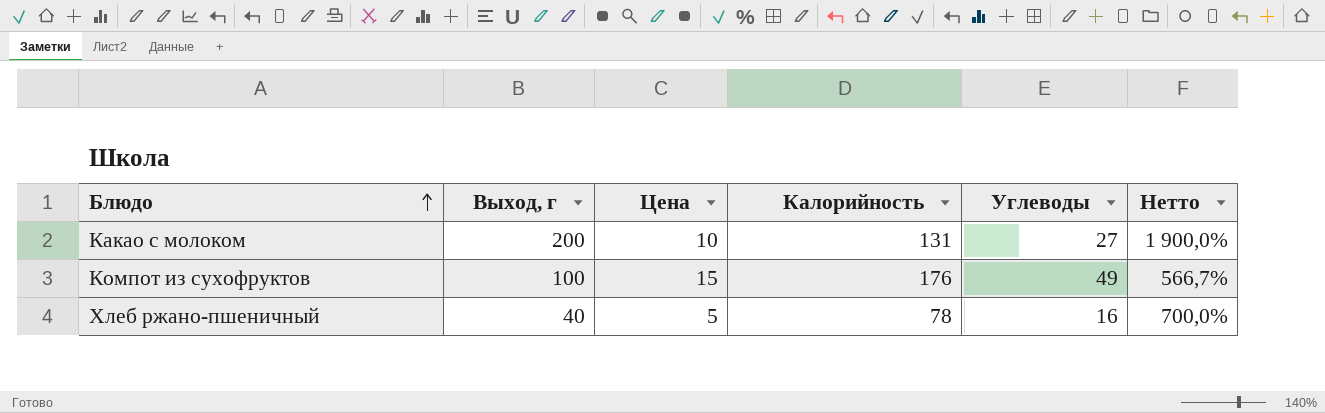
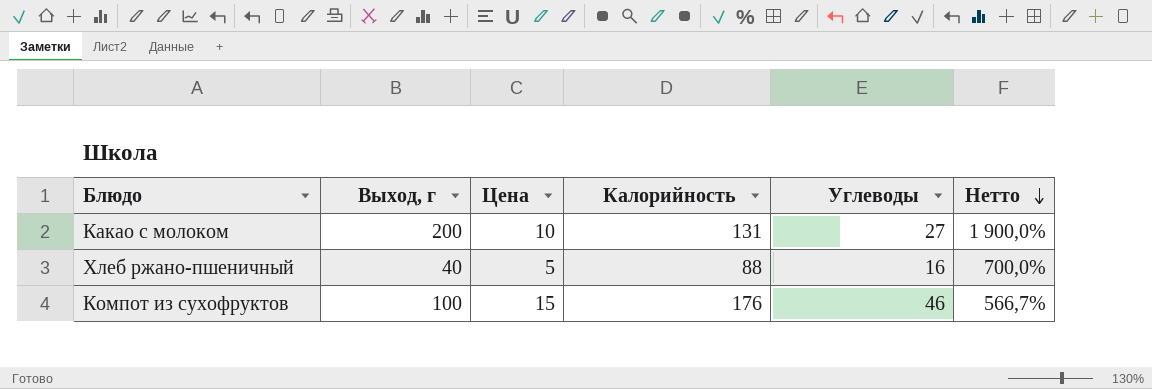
row order: Блюдо ascending -> Нетто descending
Хлеб ржано-пшеничный | Калорийность: 78 -> 88
Компот из сухофруктов | Углеводы: 49 -> 46

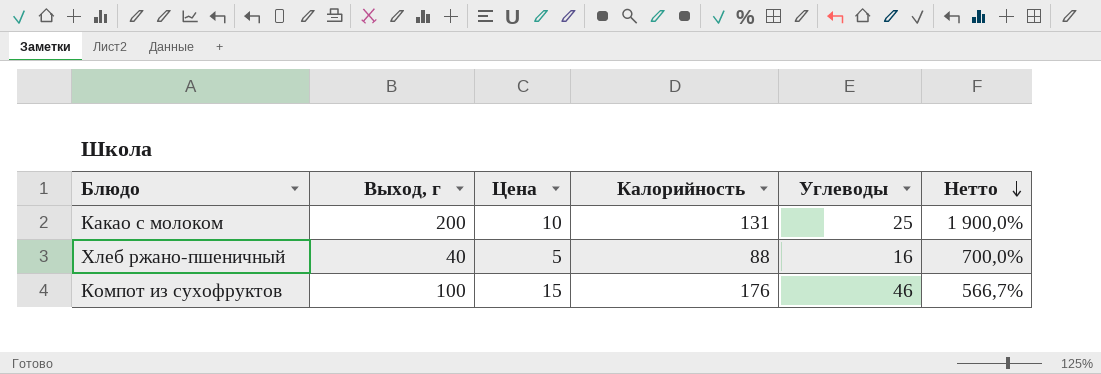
Какао с молоком | Углеводы: 27 -> 25

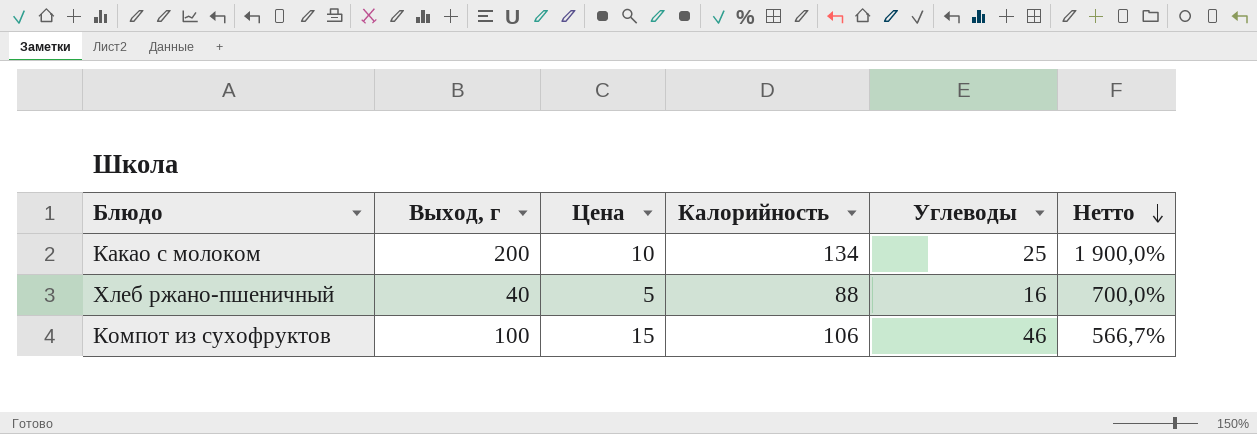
Какао с молоком | Калорийность: 131 -> 134
Компот из сухофруктов | Калорийность: 176 -> 106

